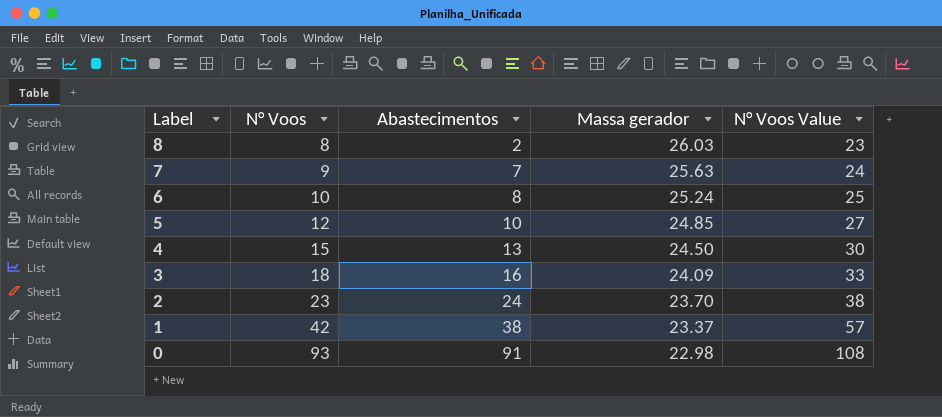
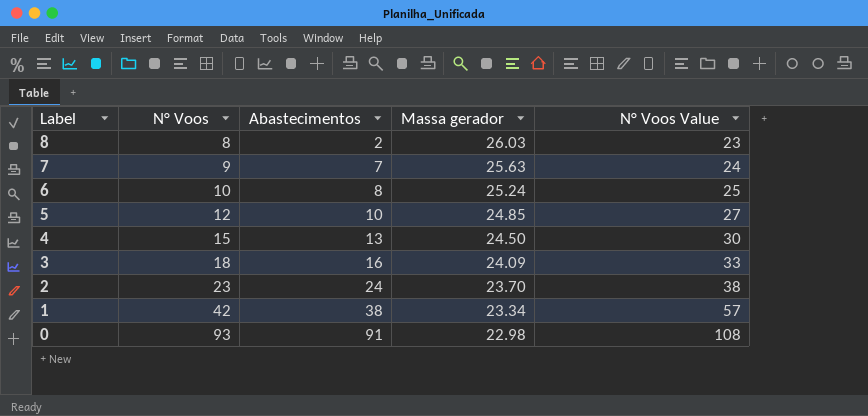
1 | Massa gerador: 23.37 -> 23.34

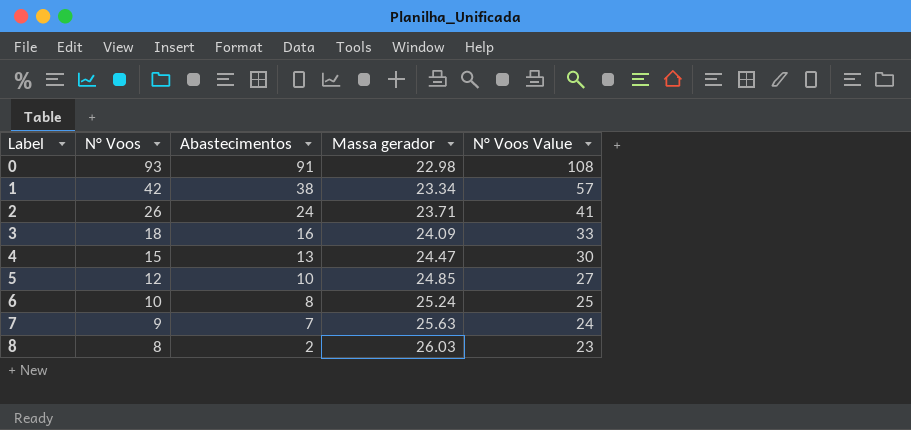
row order: Label descending -> Label ascending
2 | N° Voos: 23 -> 26
2 | Massa gerador: 23.70 -> 23.71
2 | N° Voos Value: 38 -> 41
4 | Massa gerador: 24.50 -> 24.47

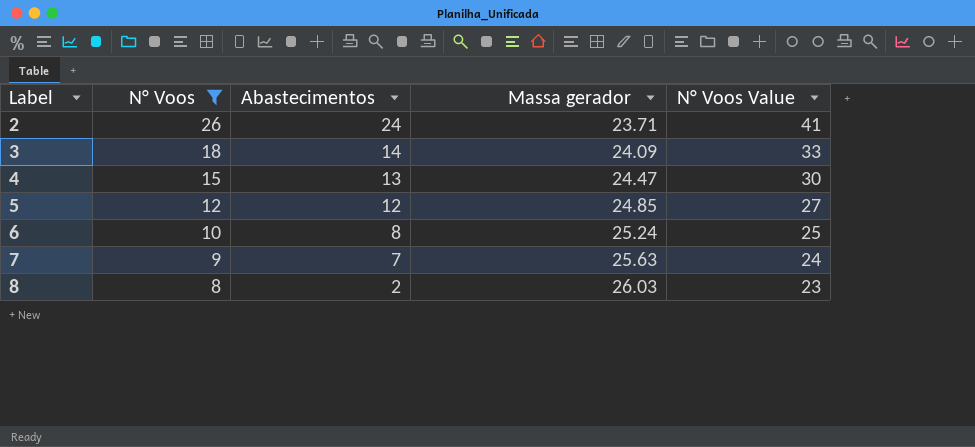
filter: none -> N° Voos <= 26
3 | Abastecimentos: 16 -> 14
5 | Abastecimentos: 10 -> 12

